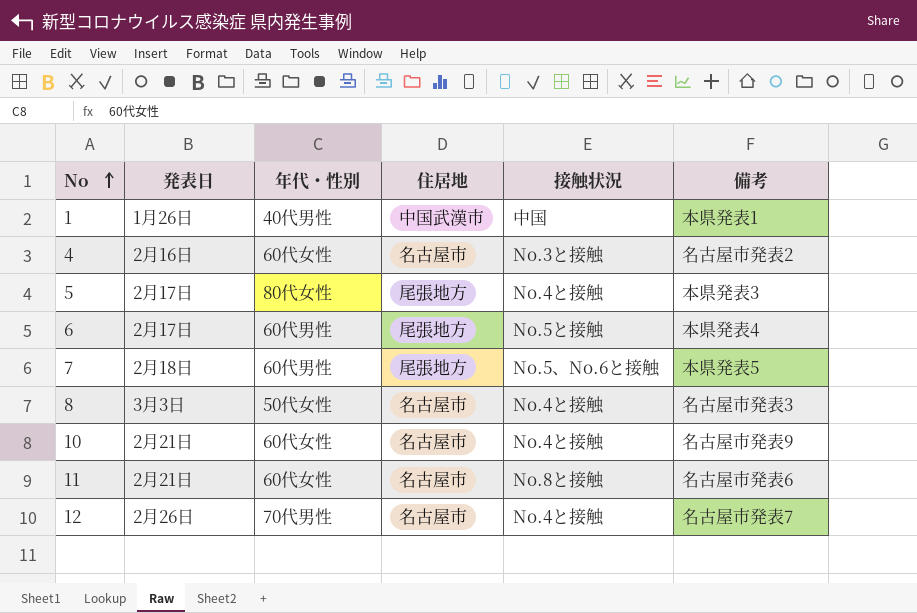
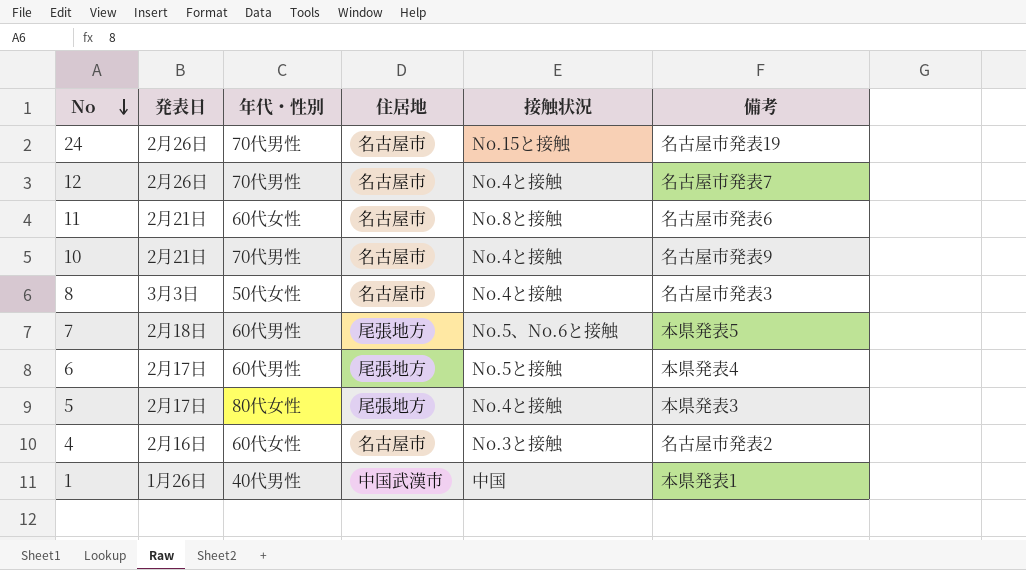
row order: No ascending -> No descending
row 24: none -> 2月26日 | 70代男性 | 名古屋市 | No.15と接触 | 名古屋市発表19
10 | 年代・性別: 60代女性 -> 70代男性

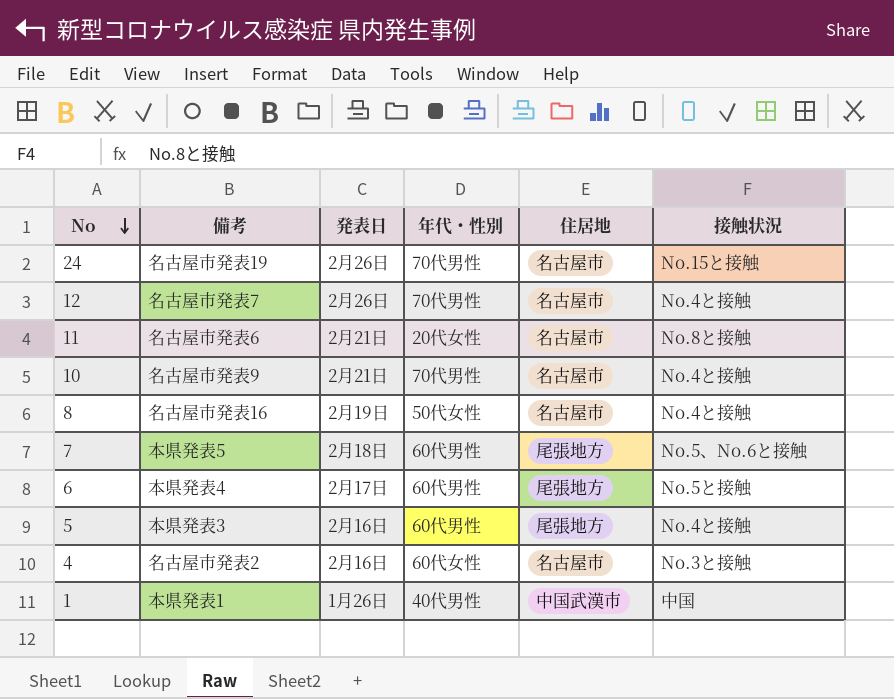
column 備考 | position: 6 -> 2
11 | 年代・性別: 60代女性 -> 20代女性
8 | 備考: 名古屋市発表3 -> 名古屋市発表16
8 | 発表日: 3月3日 -> 2月19日
5 | 発表日: 2月17日 -> 2月16日
5 | 年代・性別: 80代女性 -> 60代男性

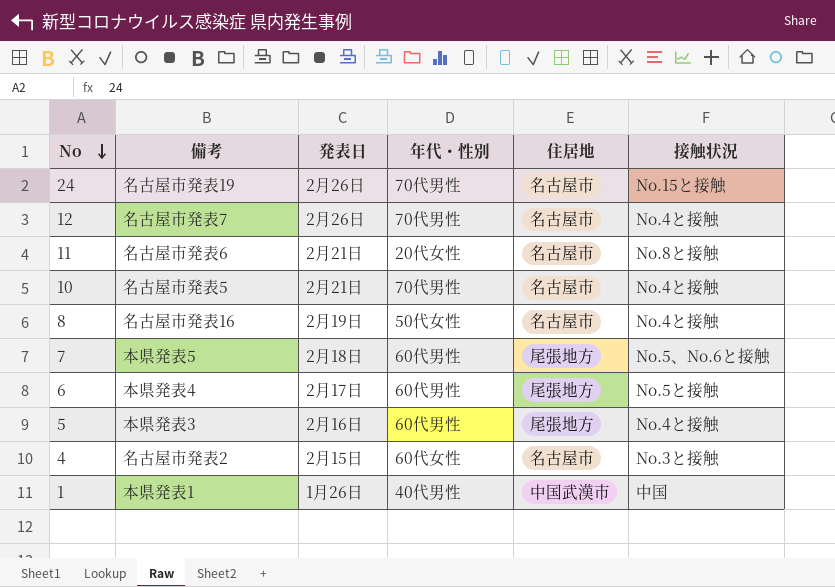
10 | 備考: 名古屋市発表9 -> 名古屋市発表5
4 | 発表日: 2月16日 -> 2月15日

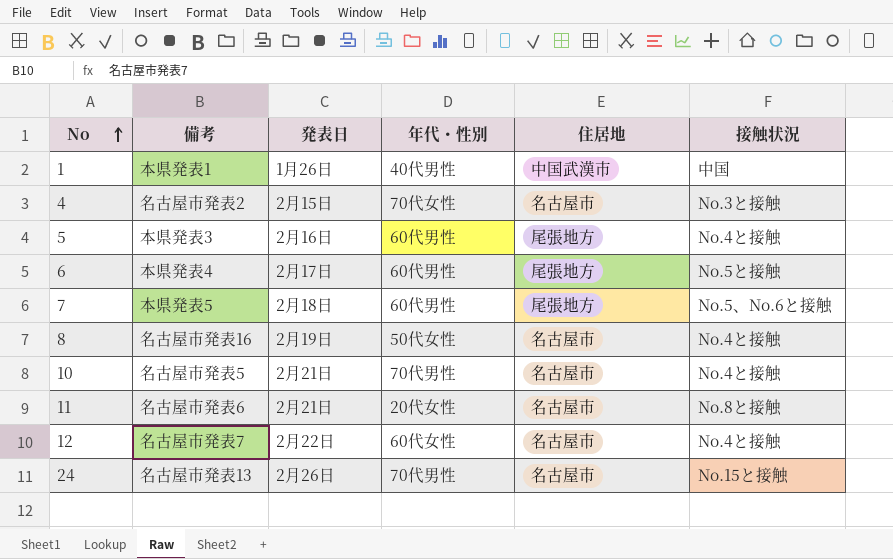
row order: No descending -> No ascending
4 | 年代・性別: 60代女性 -> 70代女性
12 | 発表日: 2月26日 -> 2月22日
12 | 年代・性別: 70代男性 -> 60代女性
24 | 備考: 名古屋市発表19 -> 名古屋市発表13

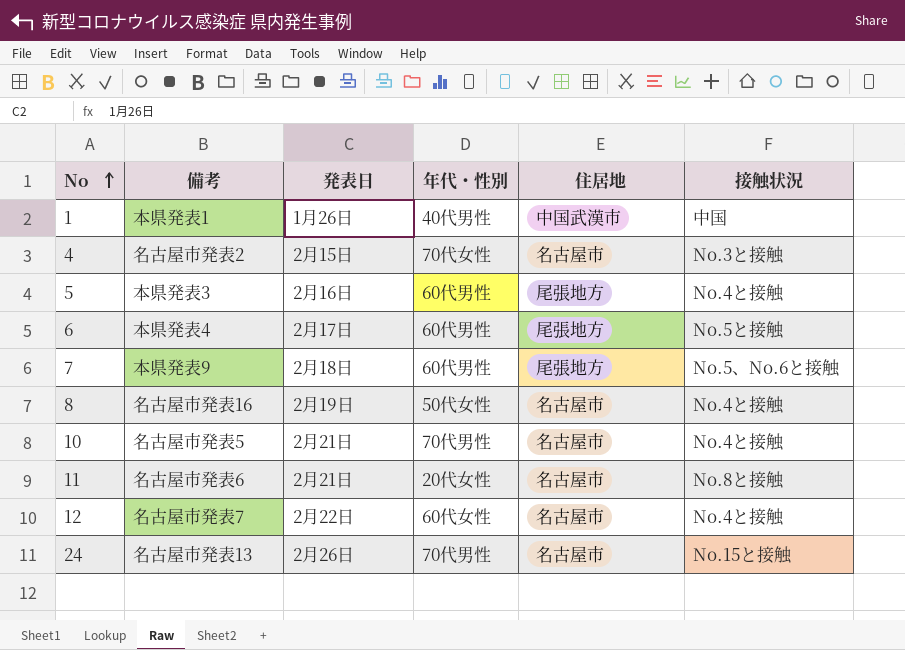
7 | 備考: 本県発表5 -> 本県発表9

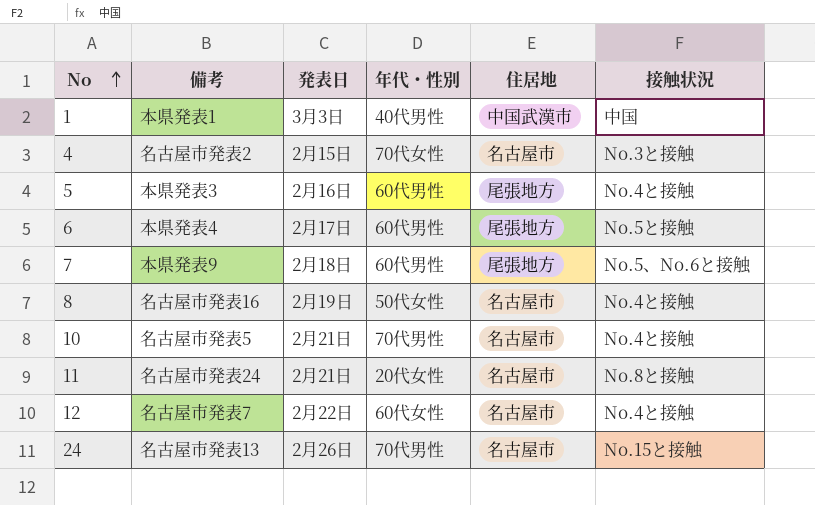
1 | 発表日: 1月26日 -> 3月3日
11 | 備考: 名古屋市発表6 -> 名古屋市発表24

